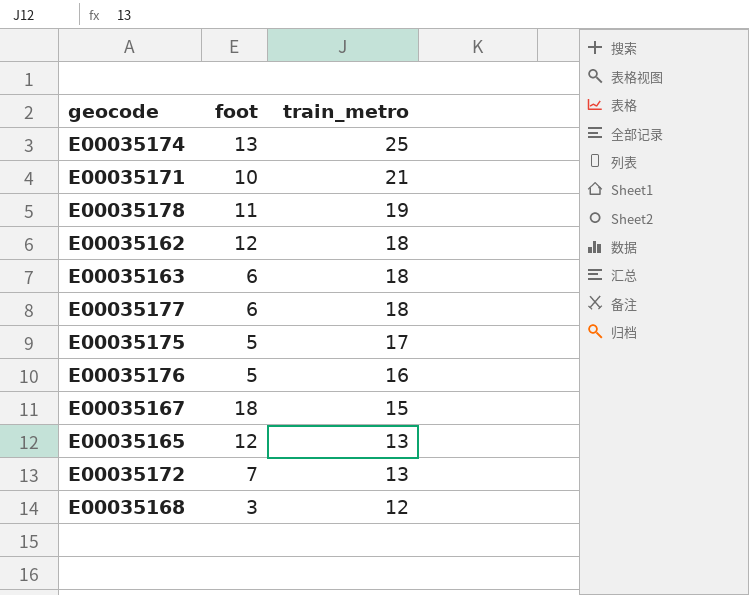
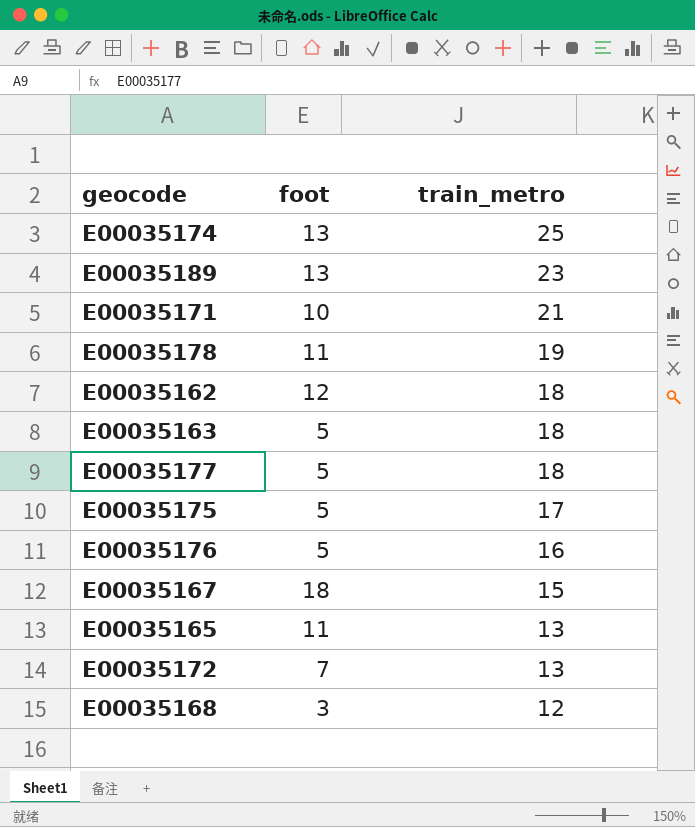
row E00035189: none -> 13 | 23
E00035163 | foot: 6 -> 5
E00035177 | foot: 6 -> 5
E00035165 | foot: 12 -> 11

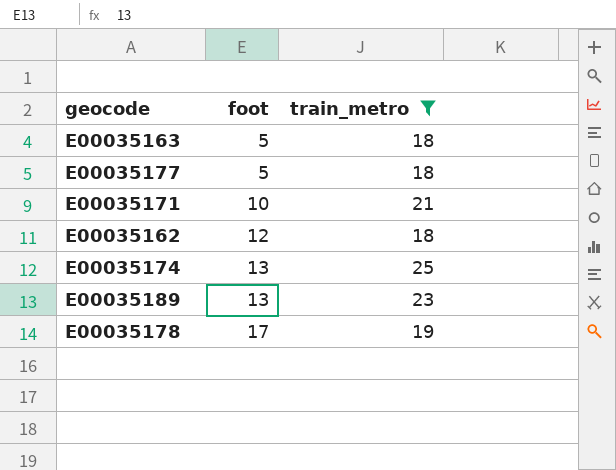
filter: none -> train_metro >= 18
row order: train_metro descending -> foot ascending
E00035178 | foot: 11 -> 17

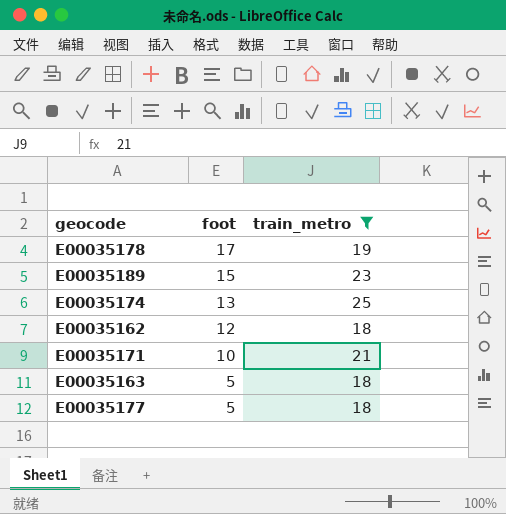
row order: foot ascending -> foot descending
E00035189 | foot: 13 -> 15

